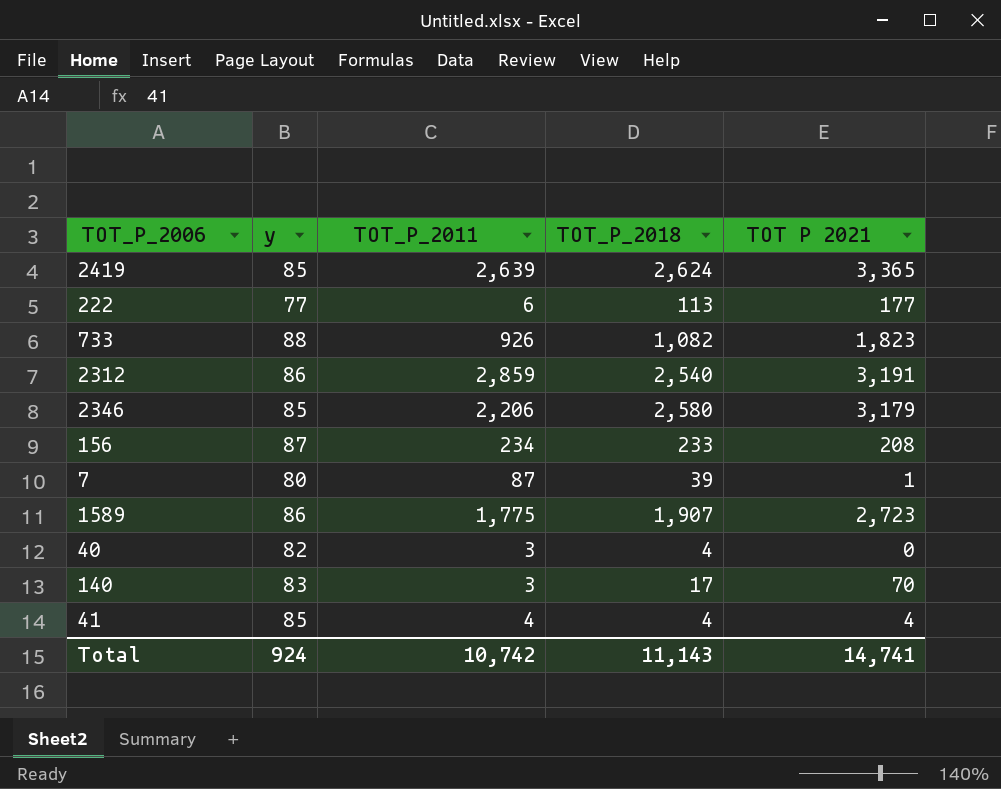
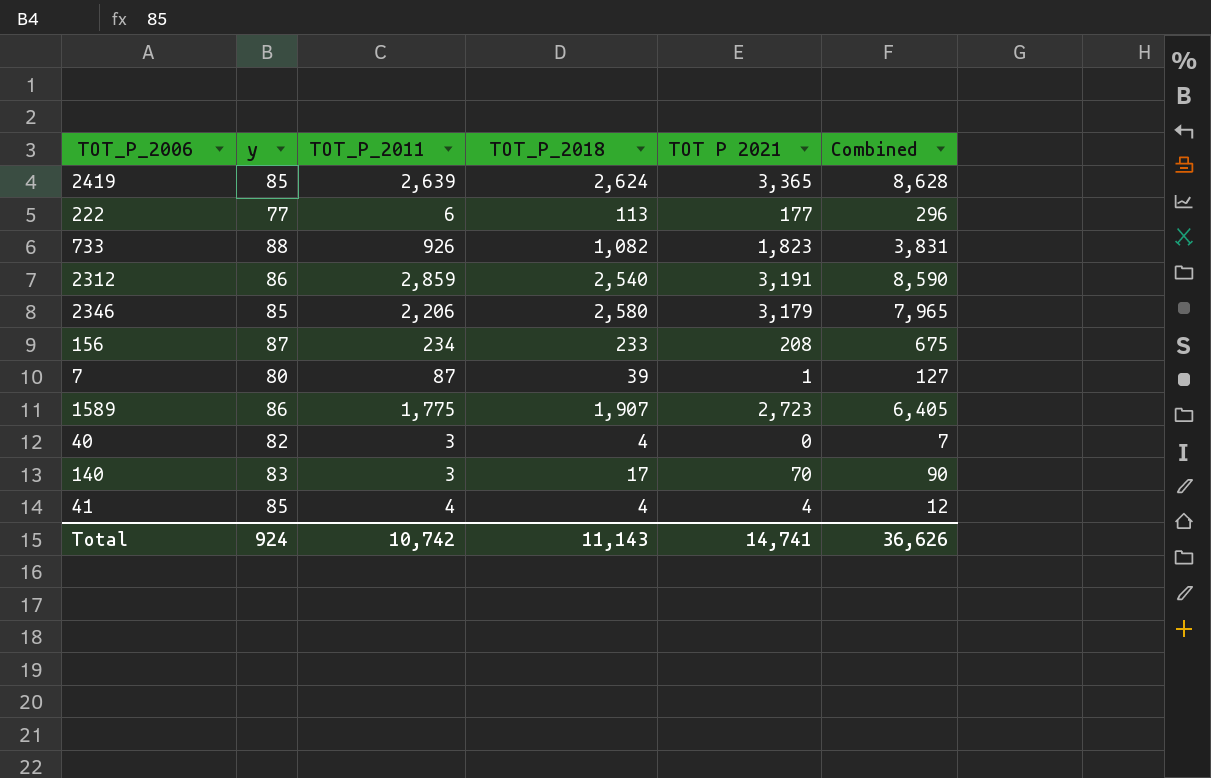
column Combined | formula: none -> [TOT_P_2011] + [TOT_P_2018] + [TOT P 2021]

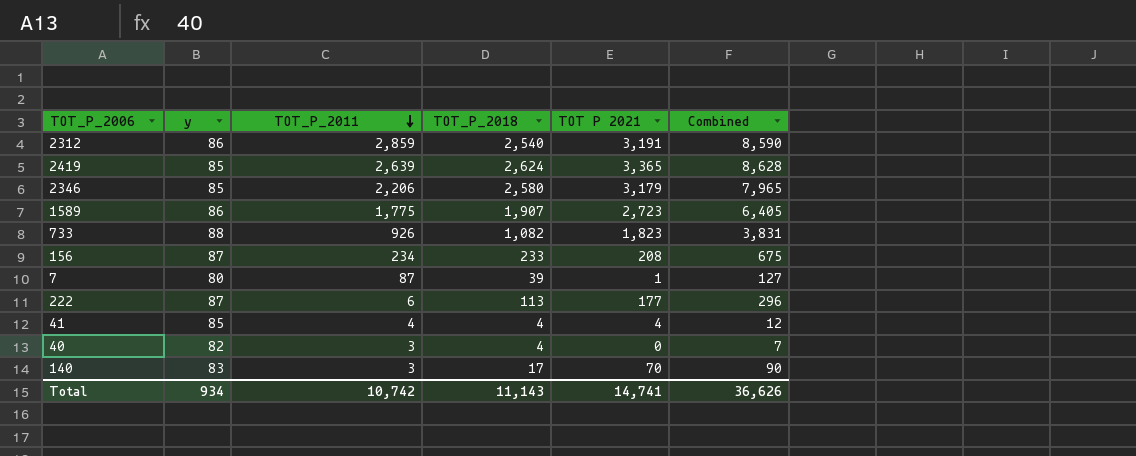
row order: none -> TOT_P_2011 descending
222 | y: 77 -> 87
Total | y: 924 -> 934

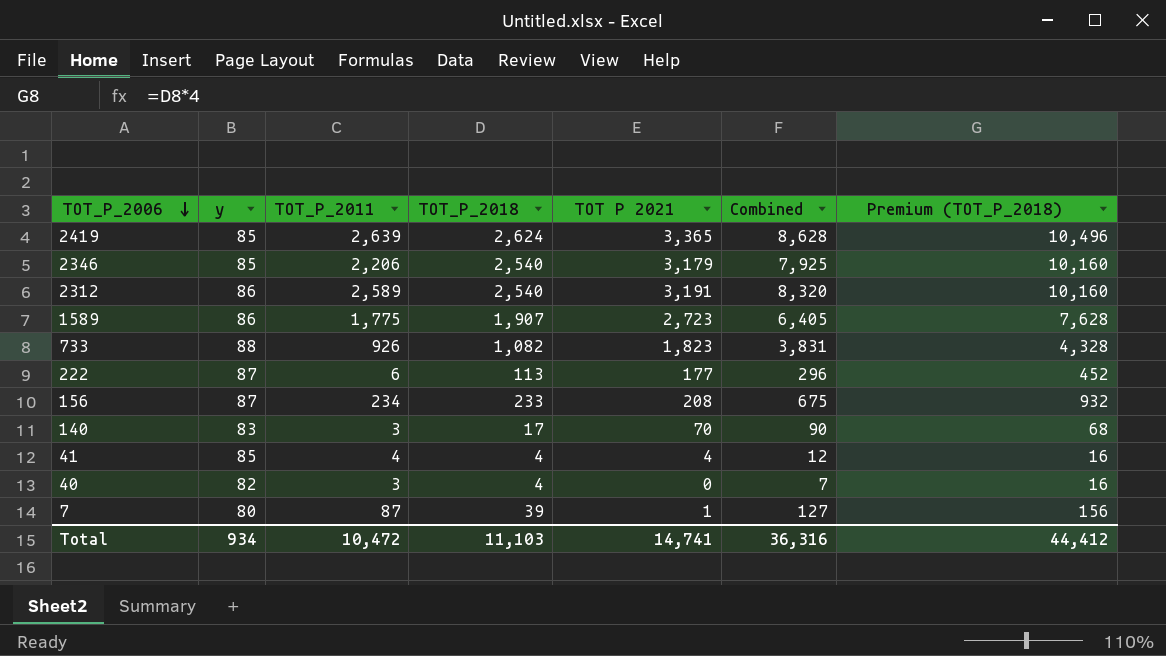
row order: TOT_P_2011 descending -> TOT_P_2006 descending
column Premium (TOT_P_2018) | formula: none -> [TOT_P_2018] * 4
2346 | TOT_P_2018: 2,580 -> 2,540
2346 | Combined: 7,965 -> 7,925
2312 | TOT_P_2011: 2,859 -> 2,589
2312 | Combined: 8,590 -> 8,320
Total | TOT_P_2011: 10,742 -> 10,472
Total | TOT_P_2018: 11,143 -> 11,103
Total | Combined: 36,626 -> 36,316

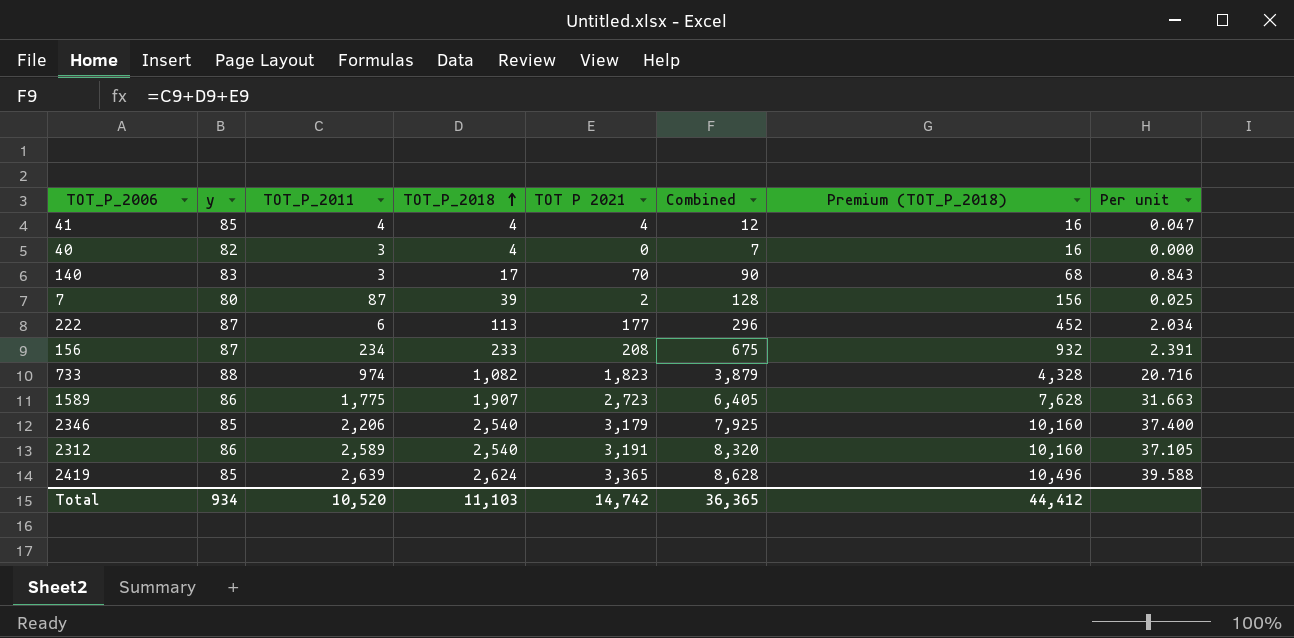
row order: TOT_P_2006 descending -> TOT_P_2018 ascending
column Per unit | formula: none -> [TOT P 2021] / [y]
7 | TOT P 2021: 1 -> 2
7 | Combined: 127 -> 128
733 | TOT_P_2011: 926 -> 974
733 | Combined: 3,831 -> 3,879
Total | TOT_P_2011: 10,472 -> 10,520
Total | TOT P 2021: 14,741 -> 14,742
Total | Combined: 36,316 -> 36,365

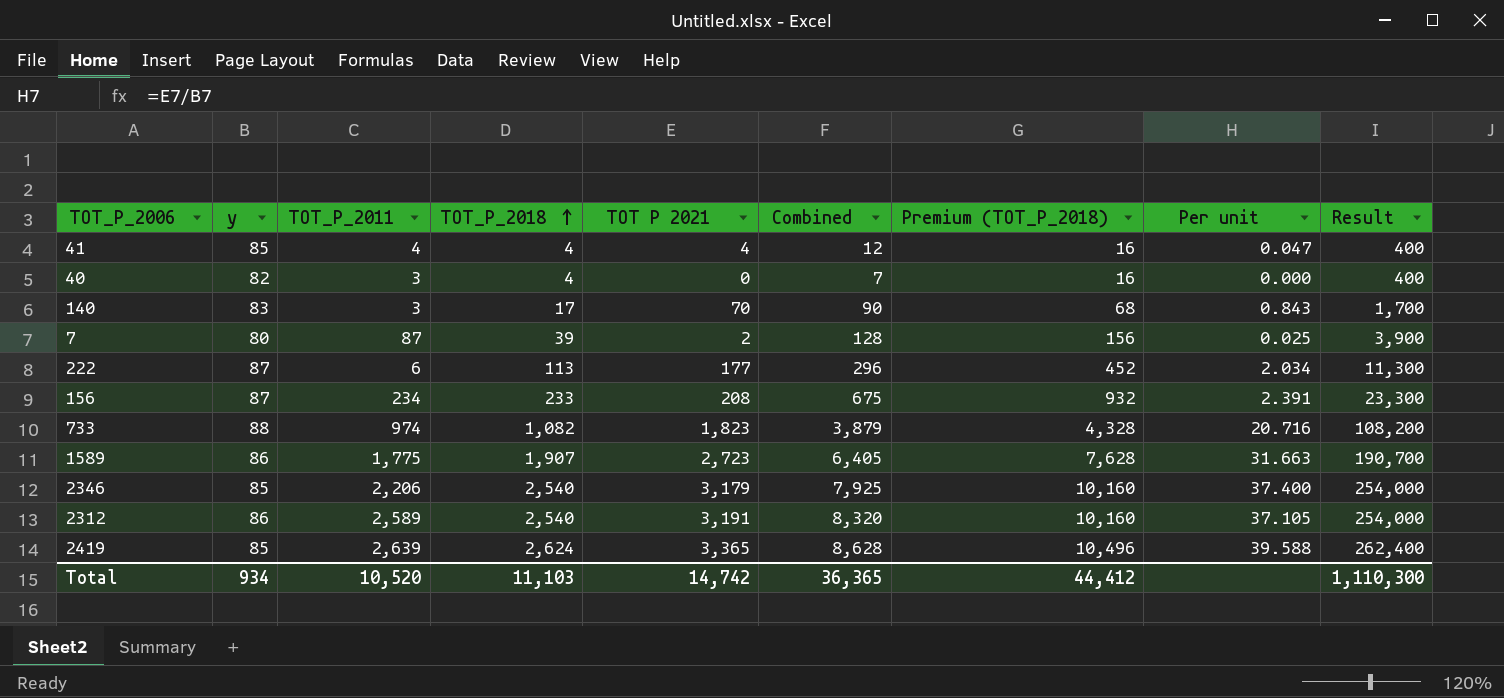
column Result | formula: none -> [TOT_P_2018] * 100

